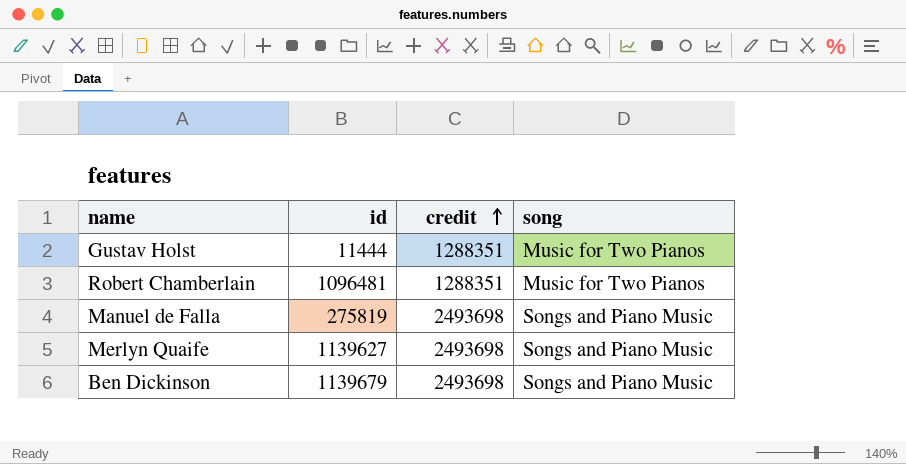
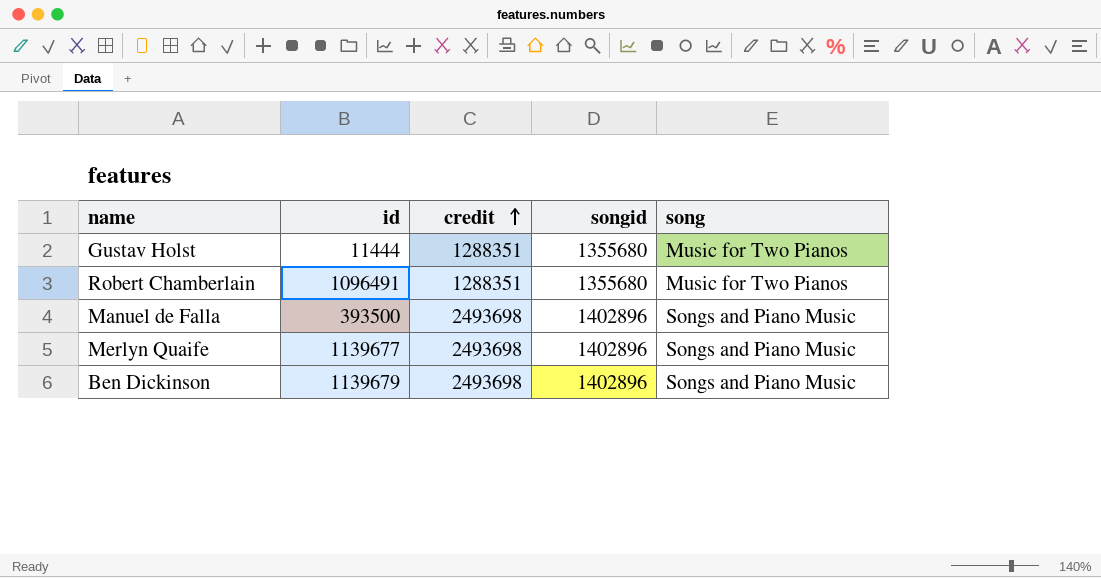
column songid | position: none -> 4
Robert Chamberlain | id: 1096481 -> 1096491
Manuel de Falla | id: 275819 -> 393500
Merlyn Quaife | id: 1139627 -> 1139677

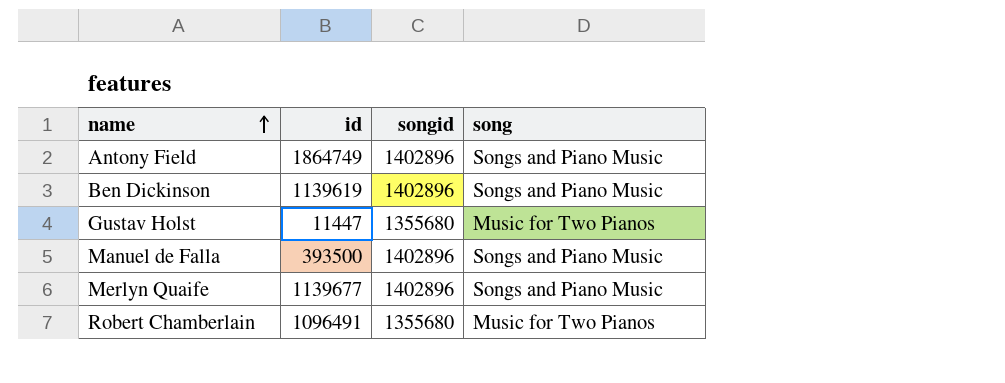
row order: credit ascending -> name ascending
column credit | position: 3 -> none
row Antony Field: none -> 1864749 | 1402896 | Songs and Piano Music
Ben Dickinson | id: 1139679 -> 1139619
Gustav Holst | id: 11444 -> 11447

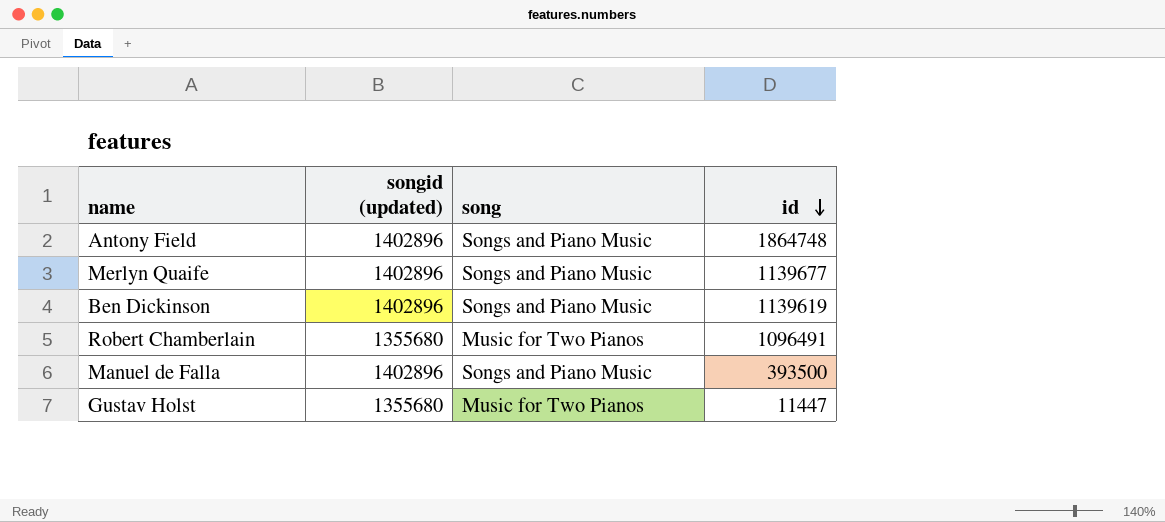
row order: name ascending -> id descending
column name: songid -> songid (updated)
column id | position: 2 -> 4
Antony Field | id: 1864749 -> 1864748

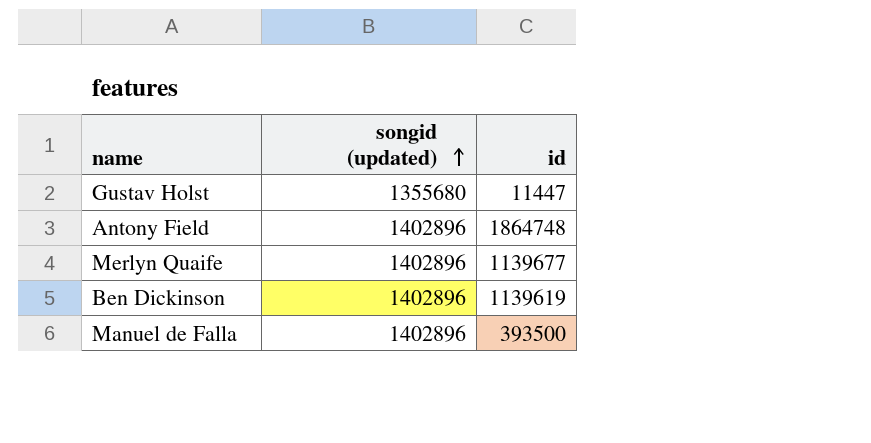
row order: id descending -> songid (updated) ascending
column song | position: 3 -> none
row Robert Chamberlain: 1355680 | Music for Two Pianos | 1096491 -> none

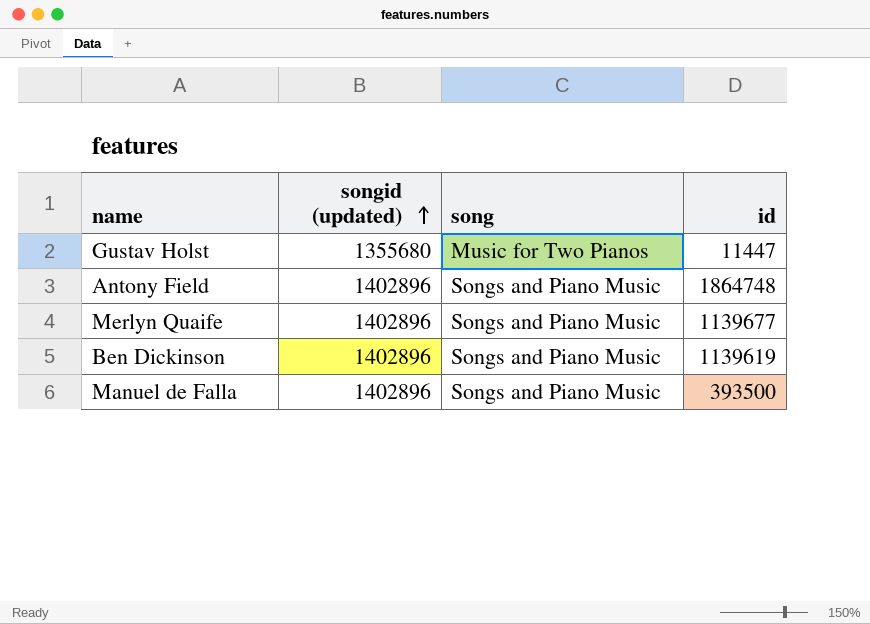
column song | position: none -> 3

